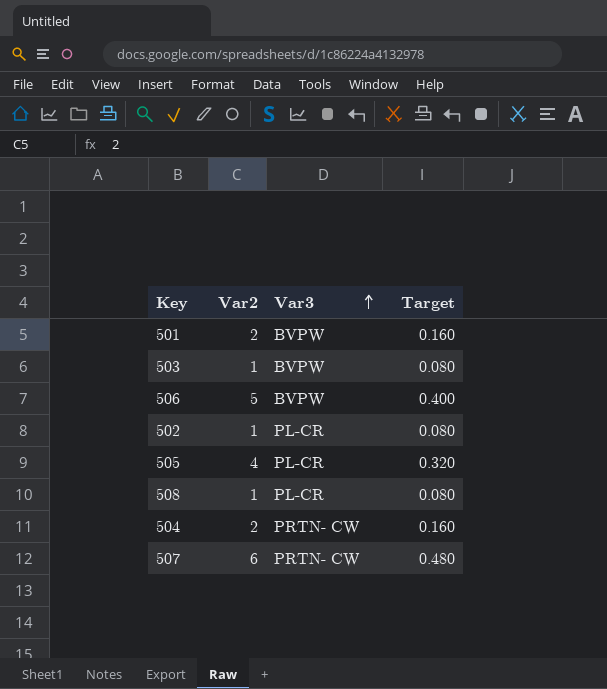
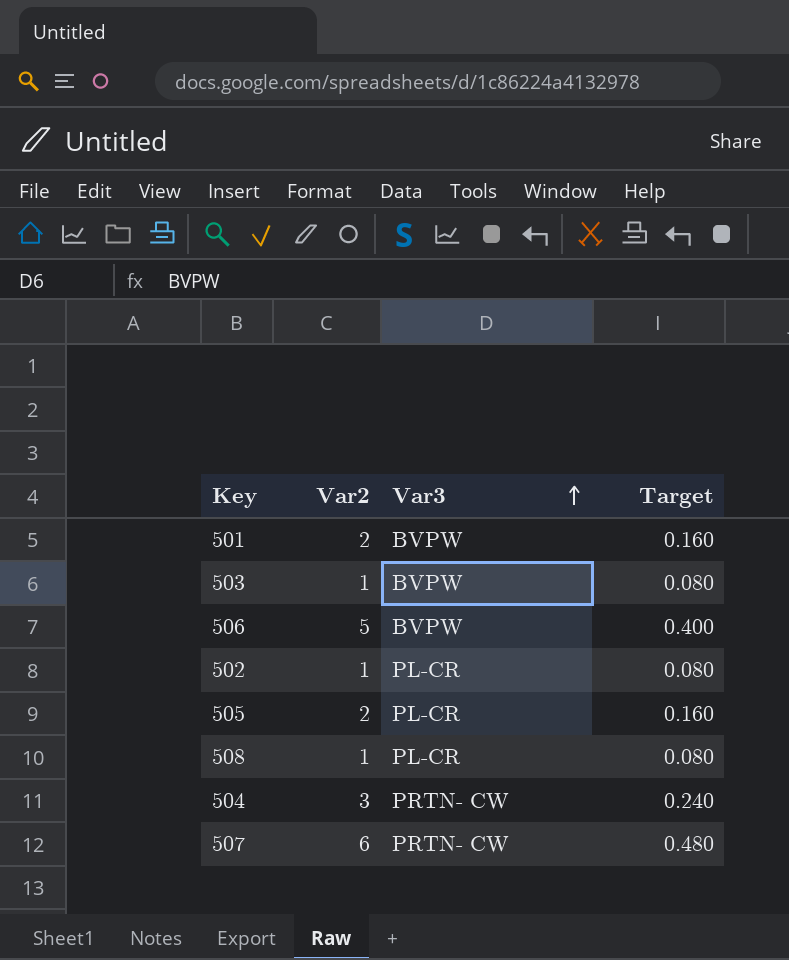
505 | Var2: 4 -> 2
505 | Target: 0.320 -> 0.160
504 | Var2: 2 -> 3
504 | Target: 0.160 -> 0.240

